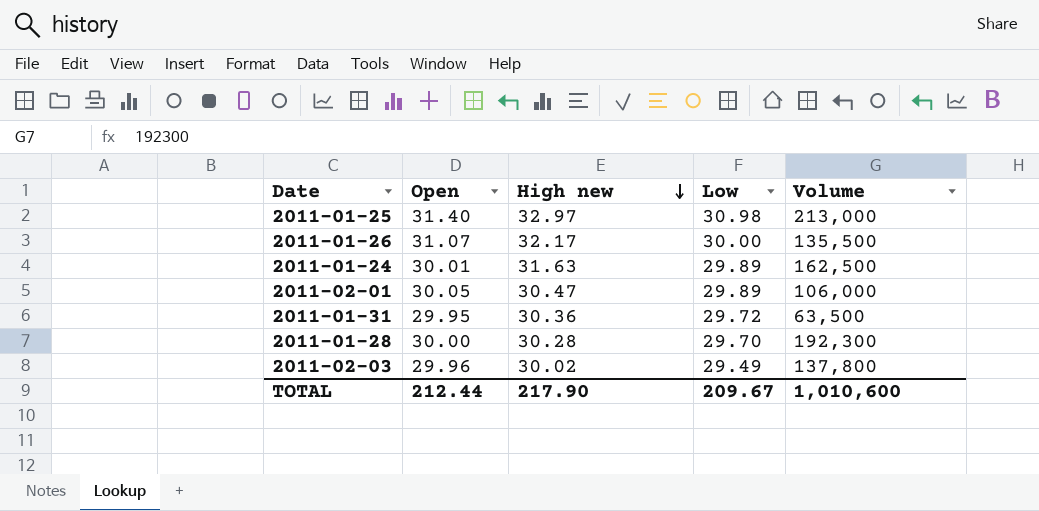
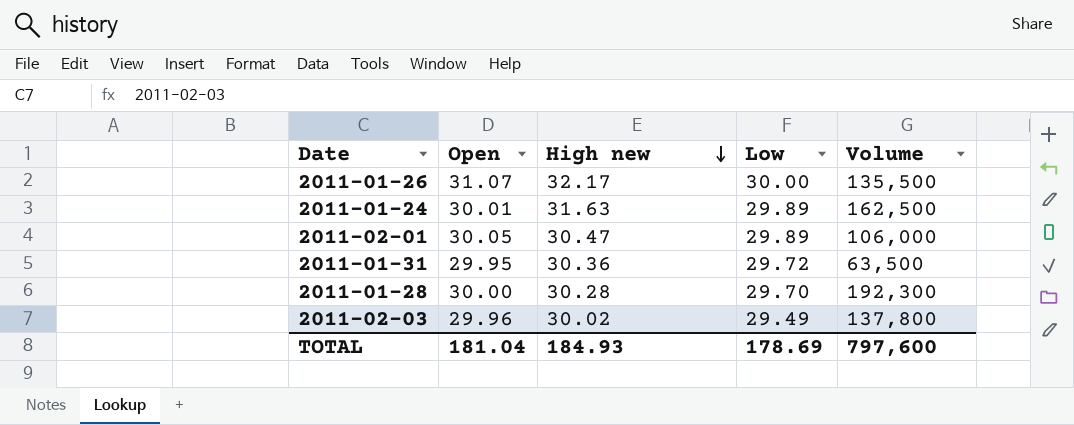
row 2011-01-25: 31.40 | 32.97 | 30.98 | 213,000 -> none
TOTAL | Open: 212.44 -> 181.04
TOTAL | High new: 217.90 -> 184.93
TOTAL | Low: 209.67 -> 178.69
TOTAL | Volume: 1,010,600 -> 797,600

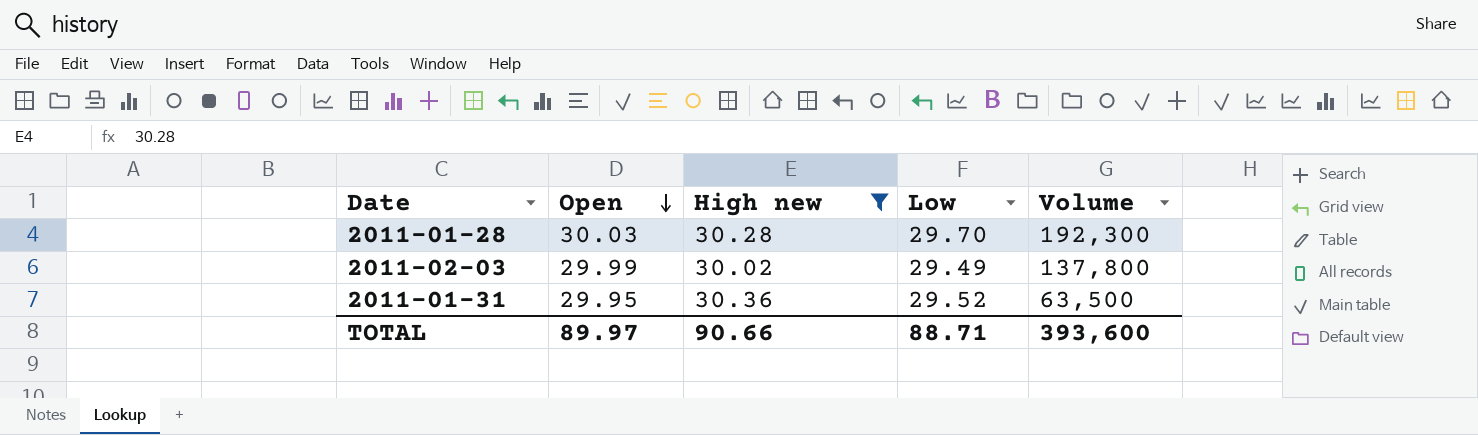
filter: none -> High new <= 30.36
row order: High new descending -> Open descending
2011-01-28 | Open: 30.00 -> 30.03
2011-02-03 | Open: 29.96 -> 29.99
2011-01-31 | Low: 29.72 -> 29.52
TOTAL | Open: 181.04 -> 89.97
TOTAL | High new: 184.93 -> 90.66
TOTAL | Low: 178.69 -> 88.71
TOTAL | Volume: 797,600 -> 393,600

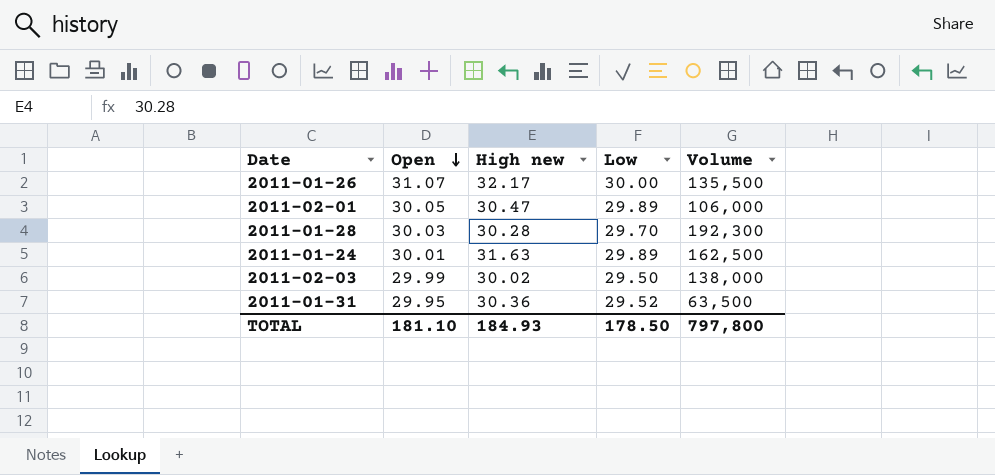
filter: High new <= 30.36 -> none
2011-02-03 | Low: 29.49 -> 29.50
2011-02-03 | Volume: 137,800 -> 138,000
TOTAL | Open: 89.97 -> 181.10
TOTAL | High new: 90.66 -> 184.93
TOTAL | Low: 88.71 -> 178.50
TOTAL | Volume: 393,600 -> 797,800

